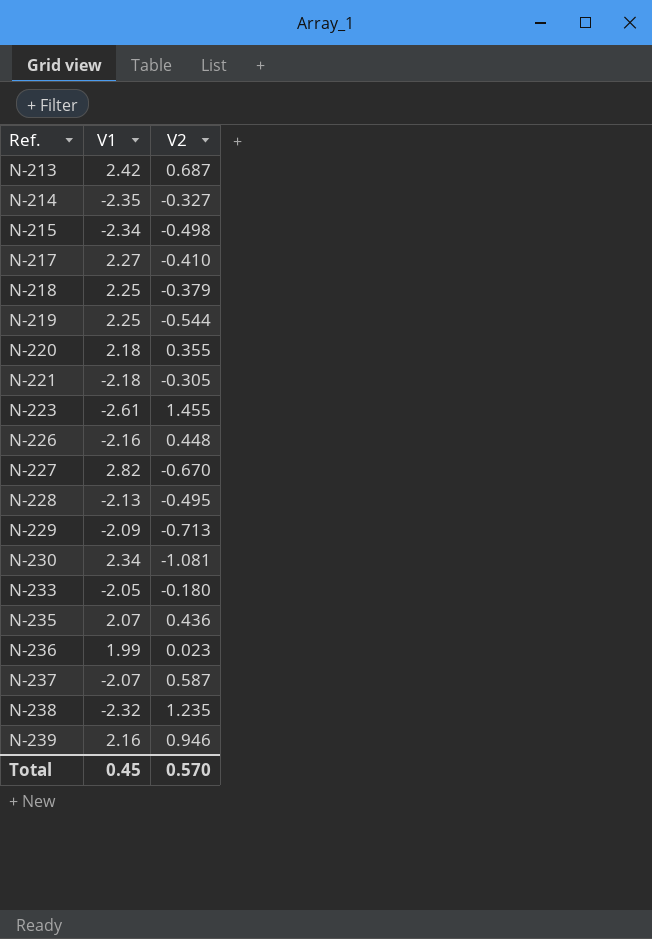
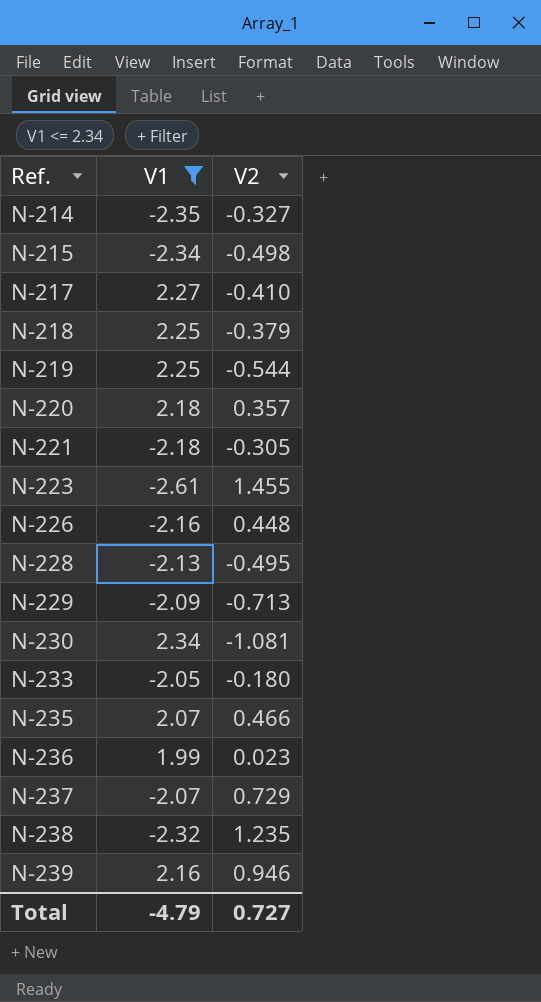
filter: none -> V1 <= 2.34
N-220 | V2: 0.355 -> 0.357
N-235 | V2: 0.436 -> 0.466
N-237 | V2: 0.587 -> 0.729
Total | V1: 0.45 -> -4.79
Total | V2: 0.570 -> 0.727

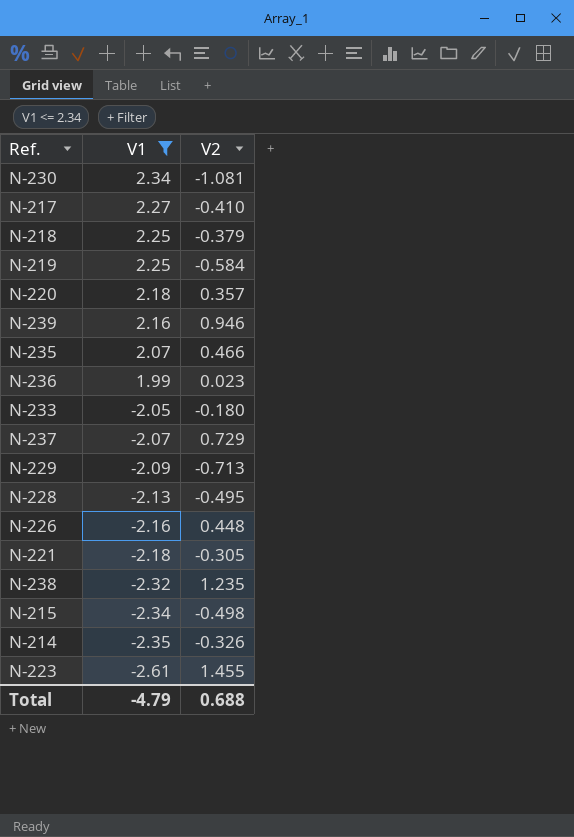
row order: Ref. ascending -> V1 descending
N-219 | V2: -0.544 -> -0.584
N-214 | V2: -0.327 -> -0.326
Total | V2: 0.727 -> 0.688

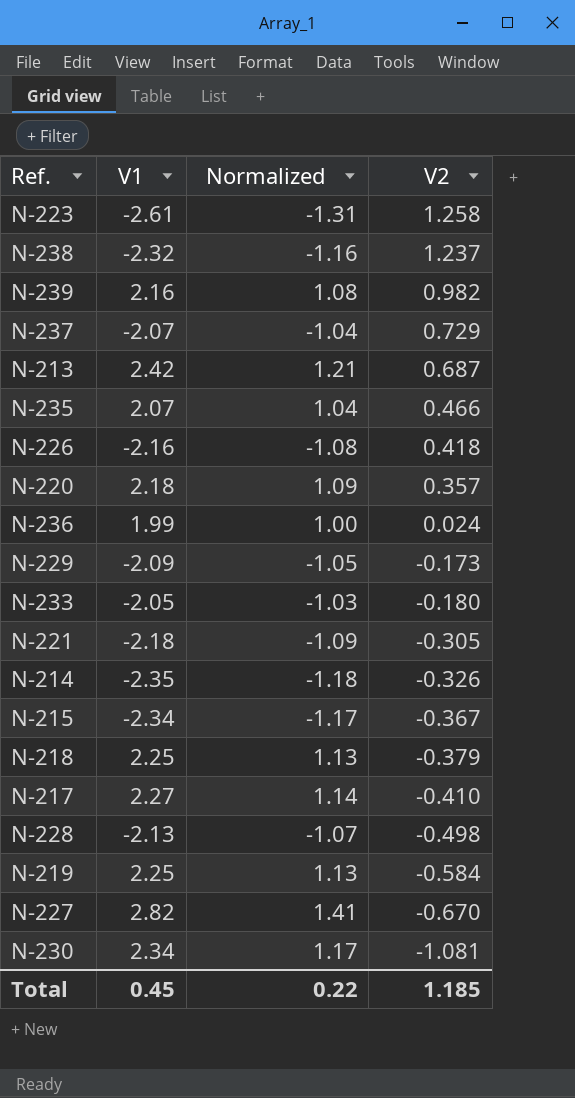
filter: V1 <= 2.34 -> none
row order: V1 descending -> V2 descending
column Normalized | formula: none -> [V1] * 0.5
N-223 | V2: 1.455 -> 1.258
N-238 | V2: 1.235 -> 1.237
N-239 | V2: 0.946 -> 0.982
N-226 | V2: 0.448 -> 0.418
N-236 | V2: 0.023 -> 0.024
N-229 | V2: -0.713 -> -0.173
N-215 | V2: -0.498 -> -0.367
N-228 | V2: -0.495 -> -0.498
Total | V1: -4.79 -> 0.45
Total | V2: 0.688 -> 1.185

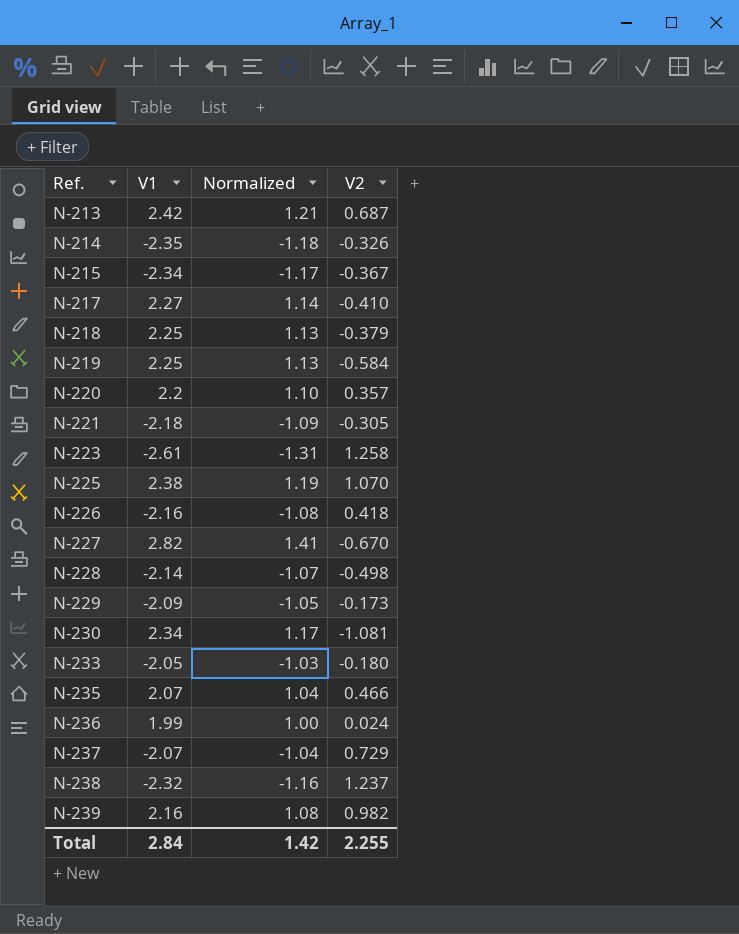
row order: V2 descending -> Ref. ascending
N-220 | V1: 2.18 -> 2.2
N-220 | Normalized: 1.09 -> 1.10
row N-225: none -> 2.38 | 1.19 | 1.070
N-228 | V1: -2.13 -> -2.14
Total | V1: 0.45 -> 2.84
Total | Normalized: 0.22 -> 1.42
Total | V2: 1.185 -> 2.255

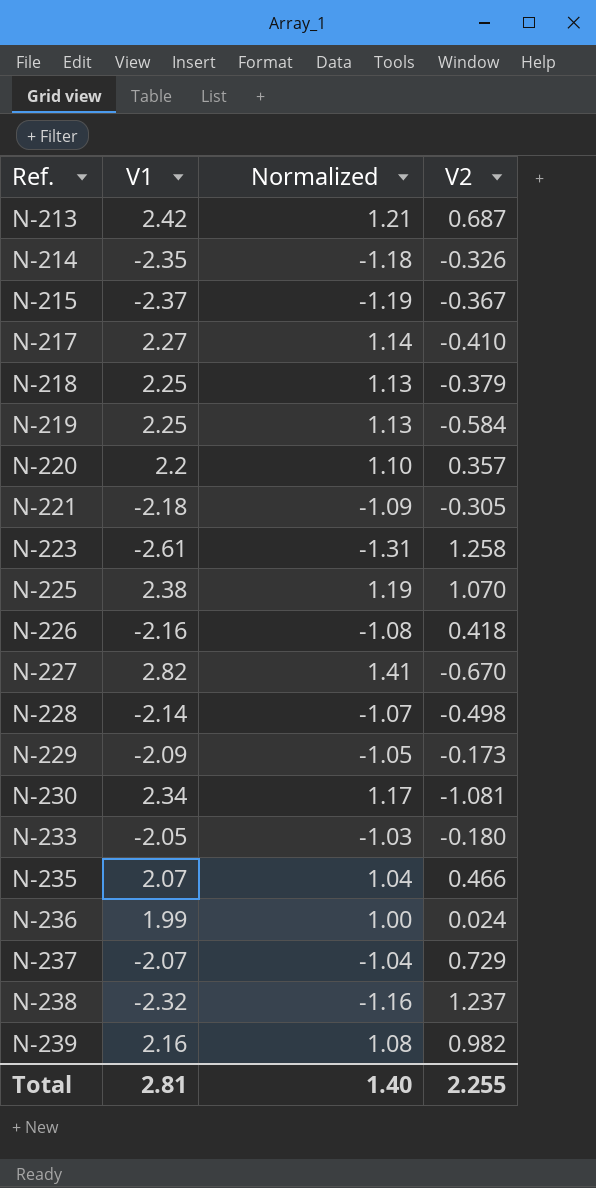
N-215 | V1: -2.34 -> -2.37
N-215 | Normalized: -1.17 -> -1.19
Total | V1: 2.84 -> 2.81
Total | Normalized: 1.42 -> 1.40

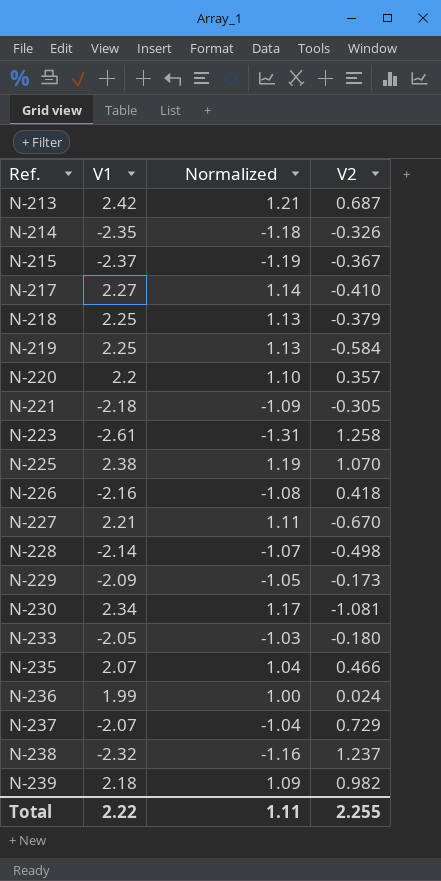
N-227 | V1: 2.82 -> 2.21
N-227 | Normalized: 1.41 -> 1.11
N-239 | V1: 2.16 -> 2.18
N-239 | Normalized: 1.08 -> 1.09
Total | V1: 2.81 -> 2.22
Total | Normalized: 1.40 -> 1.11

